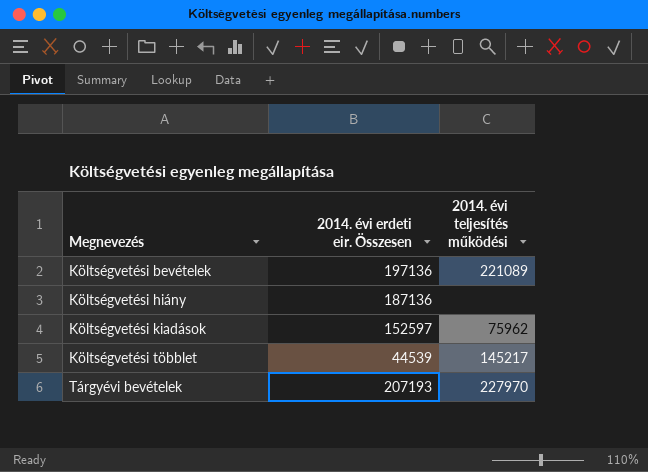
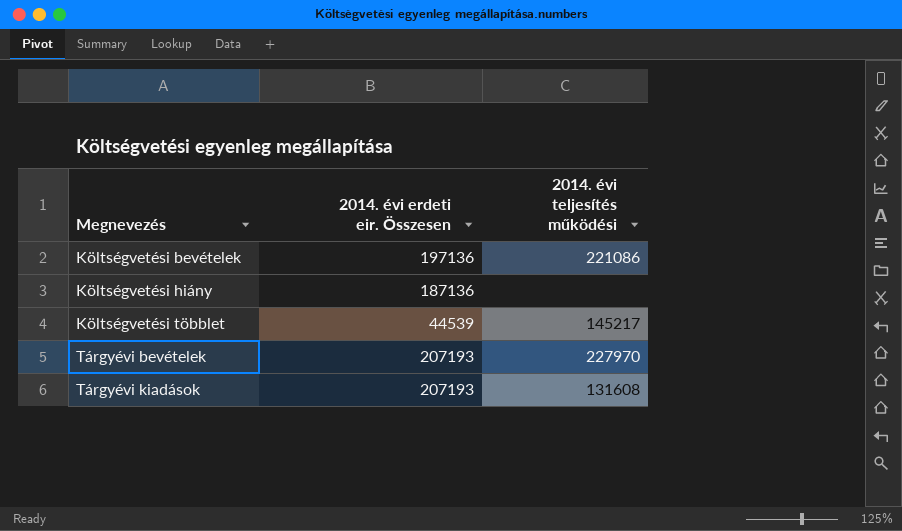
row Költségvetési kiadások: 152597 | 75962 -> none
Költségvetési bevételek | 2014. évi teljesítés működési: 221089 -> 221086
row Tárgyévi kiadások: none -> 207193 | 131608

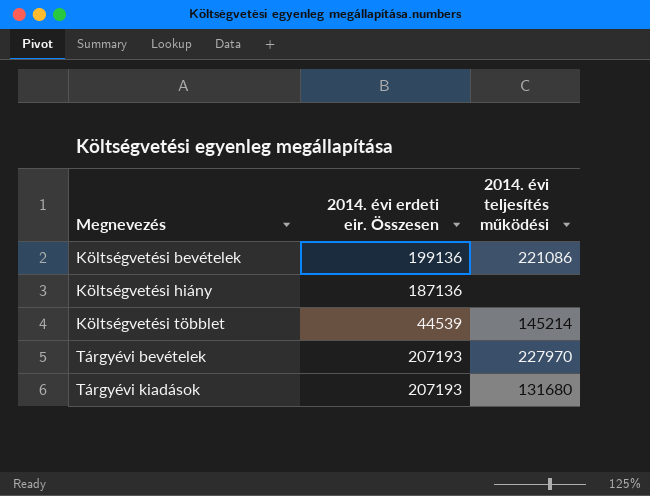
Költségvetési bevételek | 2014. évi erdeti eir. Összesen: 197136 -> 199136
Költségvetési többlet | 2014. évi teljesítés működési: 145217 -> 145214
Tárgyévi kiadások | 2014. évi teljesítés működési: 131608 -> 131680

